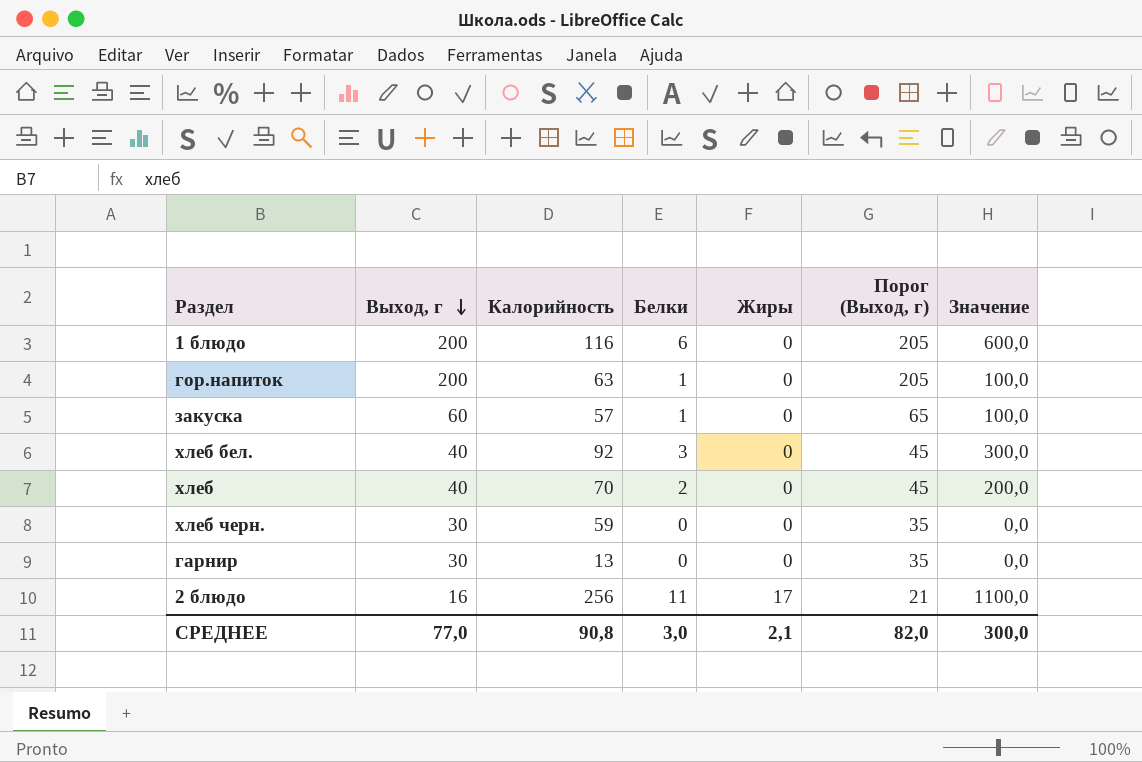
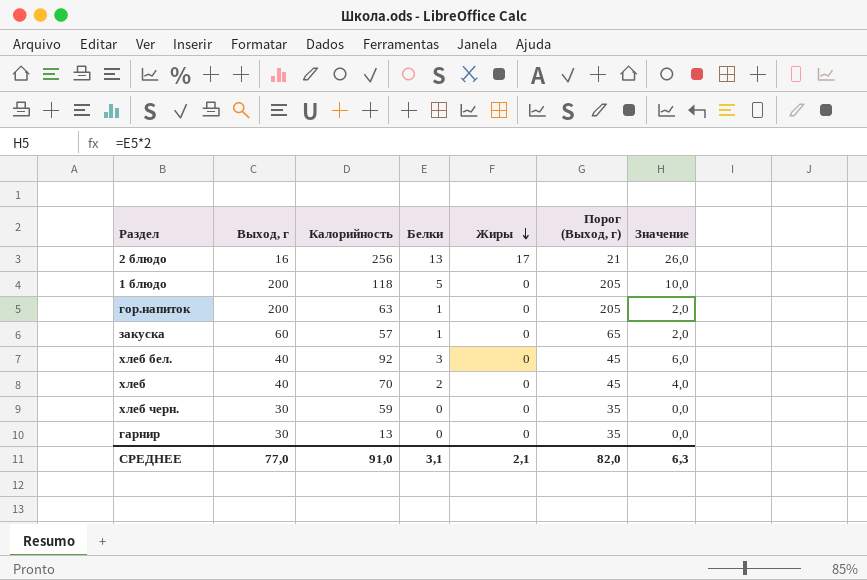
row order: Выход, г descending -> Жиры descending
column Значение | formula: [Белки] * 100 -> [Белки] * 2
2 блюдо | Белки: 11 -> 13
1 блюдо | Калорийность: 116 -> 118
1 блюдо | Белки: 6 -> 5
СРЕДНЕЕ | Калорийность: 90,8 -> 91,0
СРЕДНЕЕ | Белки: 3,0 -> 3,1
СРЕДНЕЕ | Значение: 300,0 -> 6,3

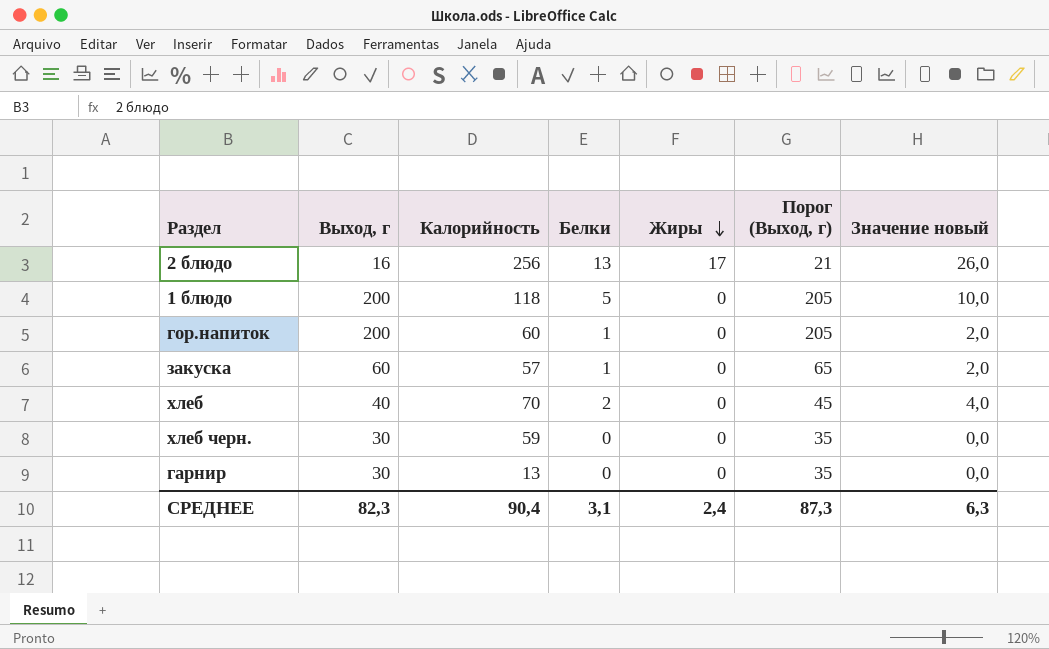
column name: Значение -> Значение новый
row хлеб бел.: 40 | 92 | 3 | 0 | 45 | 6,0 -> none
гор.напиток | Калорийность: 63 -> 60
СРЕДНЕЕ | Выход, г: 77,0 -> 82,3
СРЕДНЕЕ | Калорийность: 91,0 -> 90,4
СРЕДНЕЕ | Жиры: 2,1 -> 2,4
СРЕДНЕЕ | Порог (Выход, г): 82,0 -> 87,3

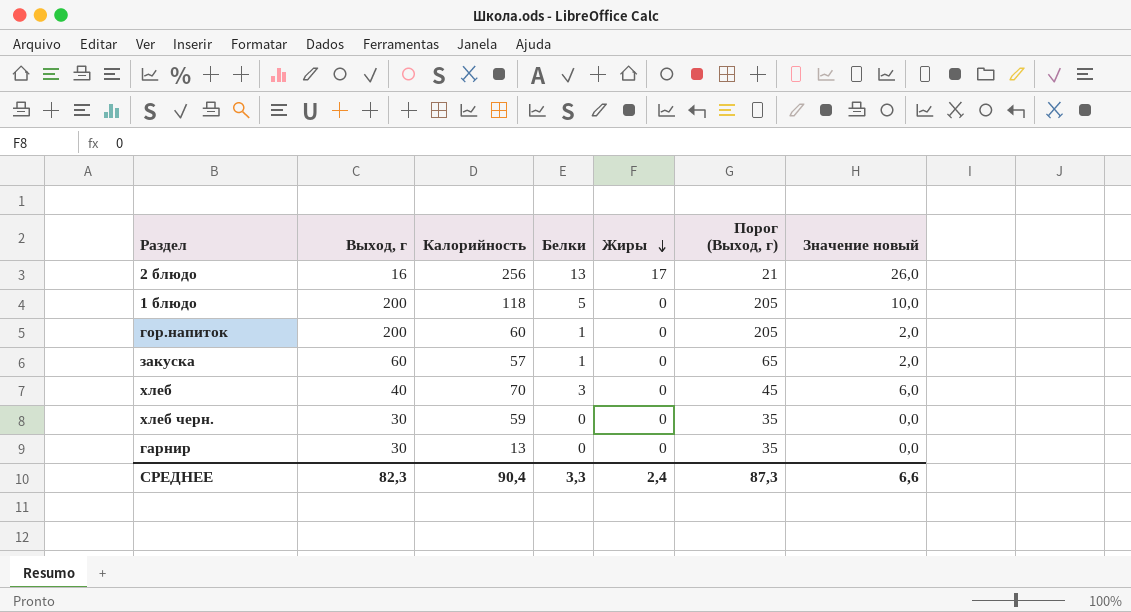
хлеб | Белки: 2 -> 3
хлеб | Значение новый: 4,0 -> 6,0
СРЕДНЕЕ | Белки: 3,1 -> 3,3
СРЕДНЕЕ | Значение новый: 6,3 -> 6,6

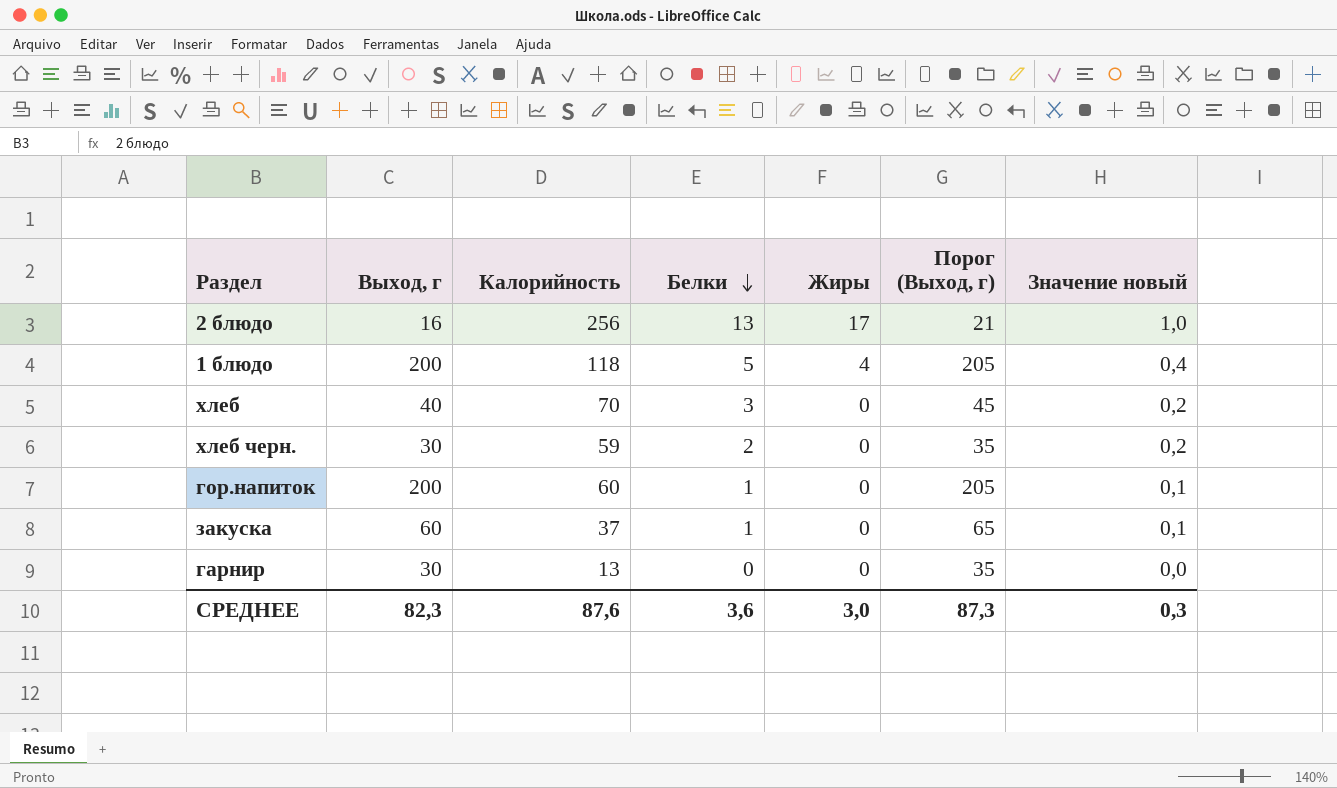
row order: Жиры descending -> Белки descending
column Значение новый | formula: [Белки] * 2 -> [Белки] * 0,08
1 блюдо | Жиры: 0 -> 4
хлеб черн. | Белки: 0 -> 2
закуска | Калорийность: 57 -> 37
СРЕДНЕЕ | Калорийность: 90,4 -> 87,6
СРЕДНЕЕ | Белки: 3,3 -> 3,6
СРЕДНЕЕ | Жиры: 2,4 -> 3,0
СРЕДНЕЕ | Значение новый: 6,6 -> 0,3

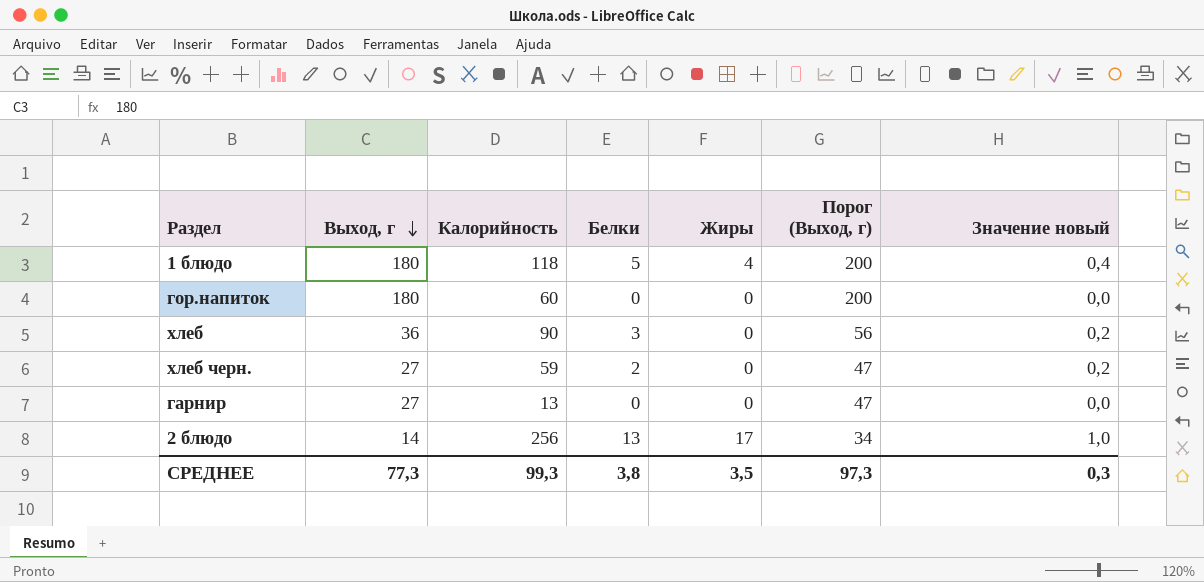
row order: Белки descending -> Выход, г descending
column Порог (Выход, г) | formula: [Выход, г] + 5 -> [Выход, г] + 20
row закуска: 60 | 37 | 1 | 0 | 65 | 0,1 -> none
1 блюдо | Выход, г: 200 -> 180
гор.напиток | Выход, г: 200 -> 180
гор.напиток | Белки: 1 -> 0
гор.напиток | Значение новый: 0,1 -> 0,0
хлеб | Выход, г: 40 -> 36
хлеб | Калорийность: 70 -> 90
хлеб черн. | Выход, г: 30 -> 27
гарнир | Выход, г: 30 -> 27
2 блюдо | Выход, г: 16 -> 14
СРЕДНЕЕ | Выход, г: 82,3 -> 77,3
СРЕДНЕЕ | Калорийность: 87,6 -> 99,3
СРЕДНЕЕ | Белки: 3,6 -> 3,8
СРЕДНЕЕ | Жиры: 3,0 -> 3,5
СРЕДНЕЕ | Порог (Выход, г): 87,3 -> 97,3

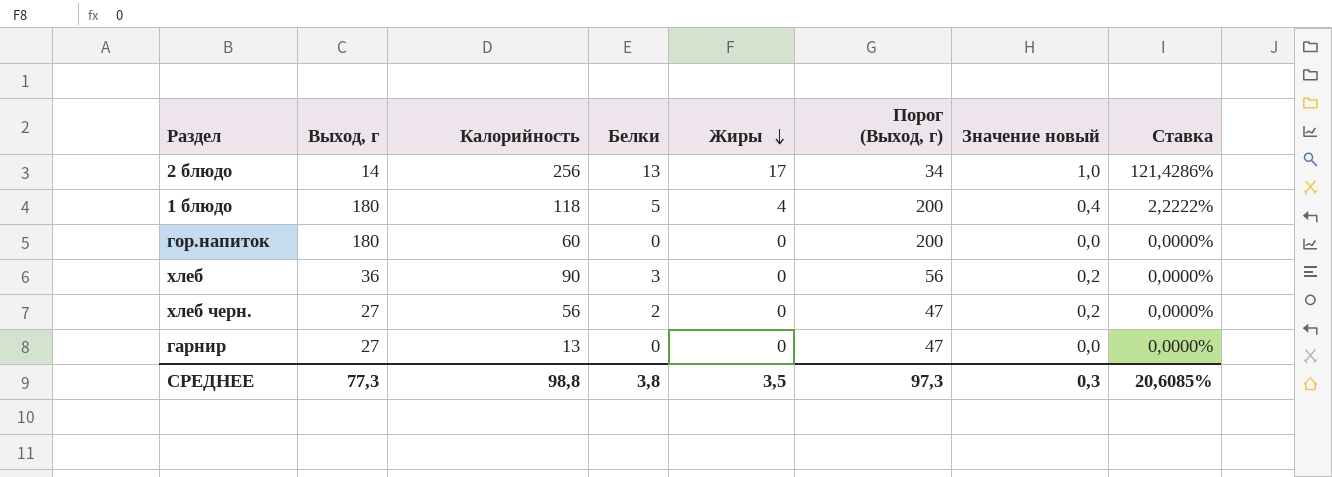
row order: Выход, г descending -> Жиры descending
column Ставка | formula: none -> [Жиры] / [Выход, г]
хлеб черн. | Калорийность: 59 -> 56
СРЕДНЕЕ | Калорийность: 99,3 -> 98,8

